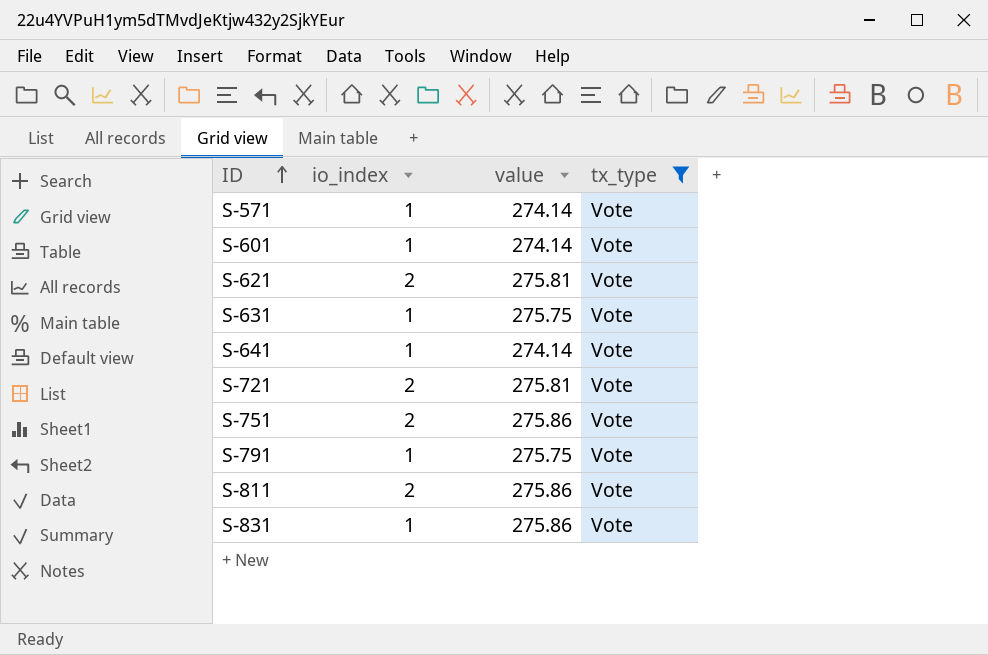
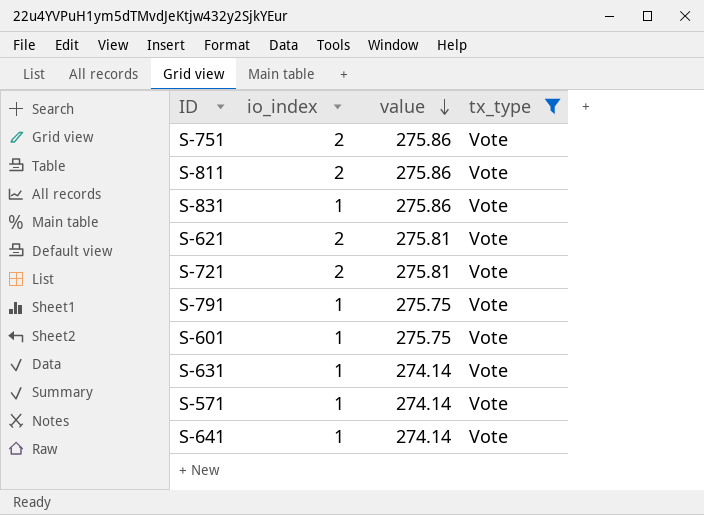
row order: ID ascending -> value descending
S-601 | value: 274.14 -> 275.75
S-631 | value: 275.75 -> 274.14

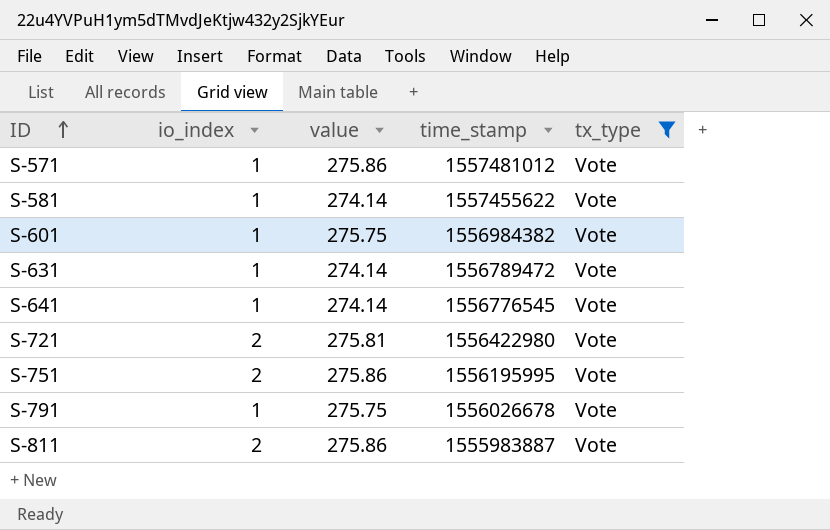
row order: value descending -> ID ascending
column time_stamp | position: none -> 4
row S-831: 1 | 275.86 | Vote -> none
row S-621: 2 | 275.81 | Vote -> none
S-571 | value: 274.14 -> 275.86
row S-581: none -> 1 | 274.14 | 1557455622 | Vote

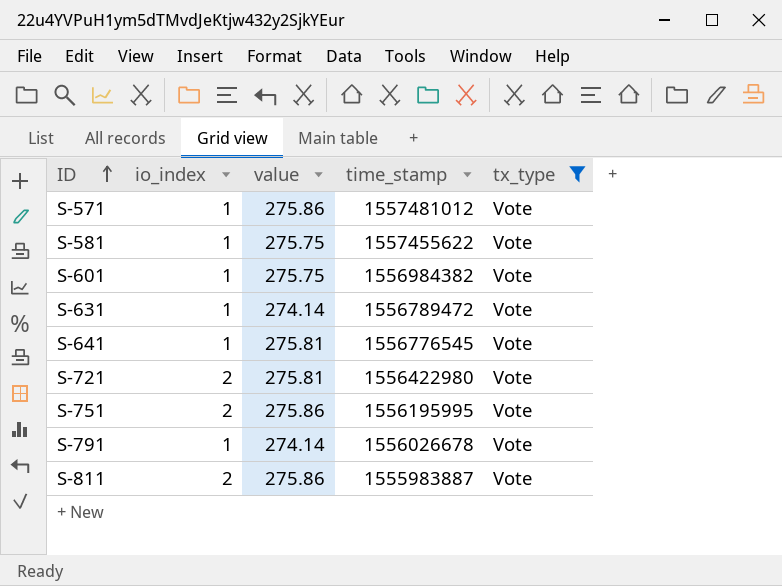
S-581 | value: 274.14 -> 275.75
S-641 | value: 274.14 -> 275.81
S-791 | value: 275.75 -> 274.14

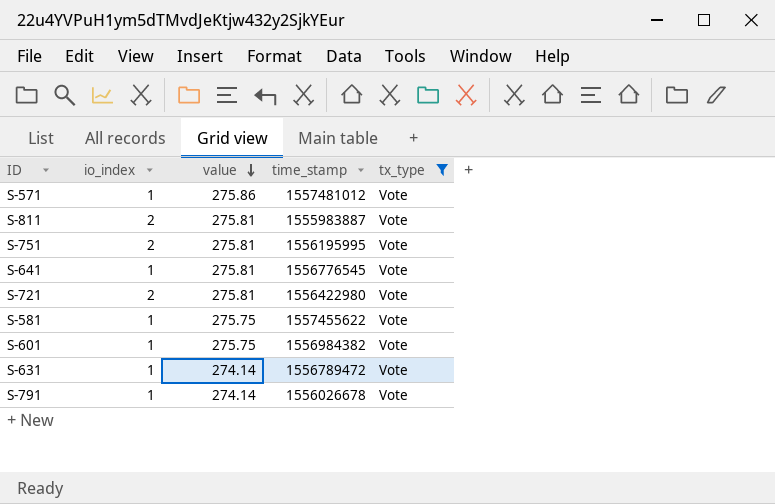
row order: ID ascending -> value descending
S-811 | value: 275.86 -> 275.81
S-751 | value: 275.86 -> 275.81

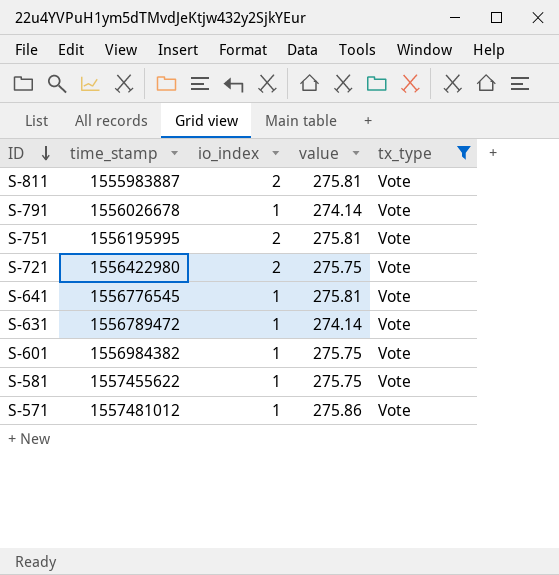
row order: value descending -> ID descending
column time_stamp | position: 4 -> 2
S-721 | value: 275.81 -> 275.75

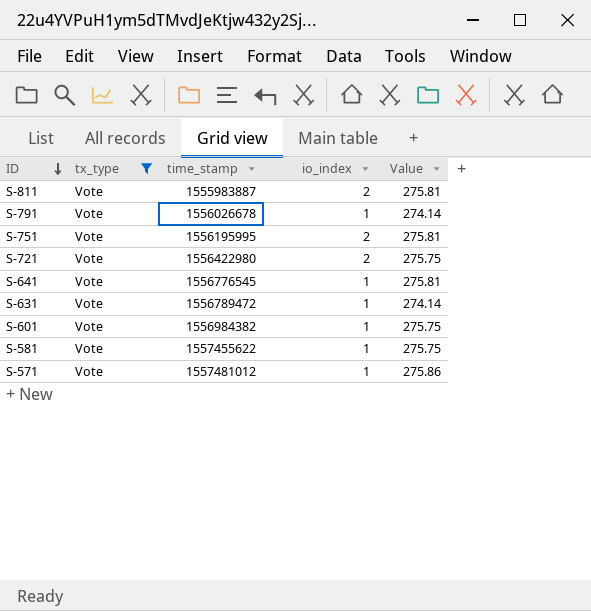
column tx_type | position: 5 -> 2
column name: value -> Value

